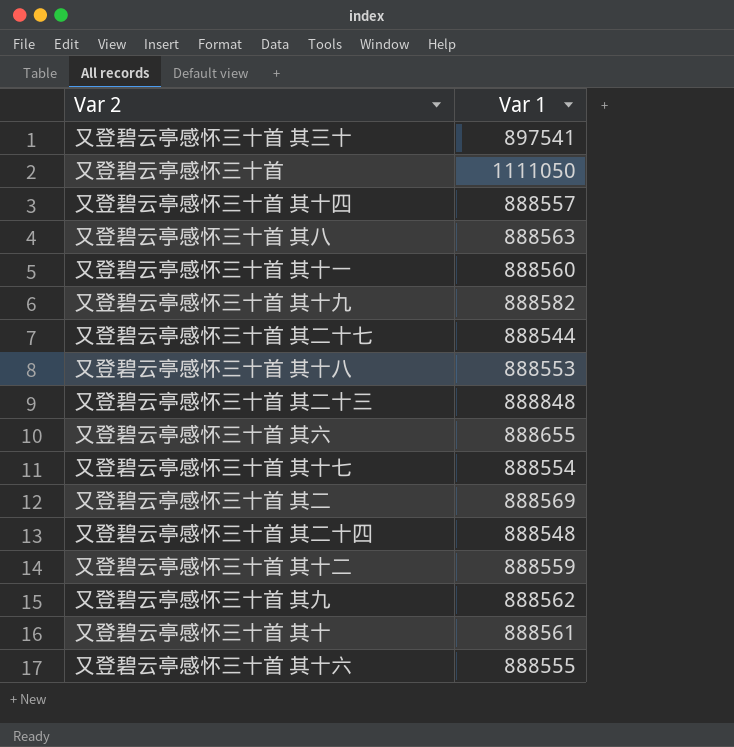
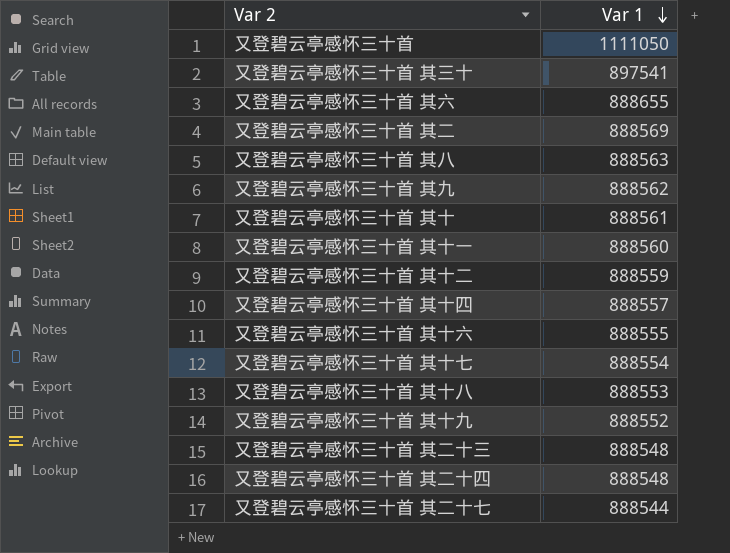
row order: none -> Var 1 descending
又登碧云亭感怀三十首 其十九 | Var 1: 888582 -> 888552
又登碧云亭感怀三十首 其二十三 | Var 1: 888848 -> 888548

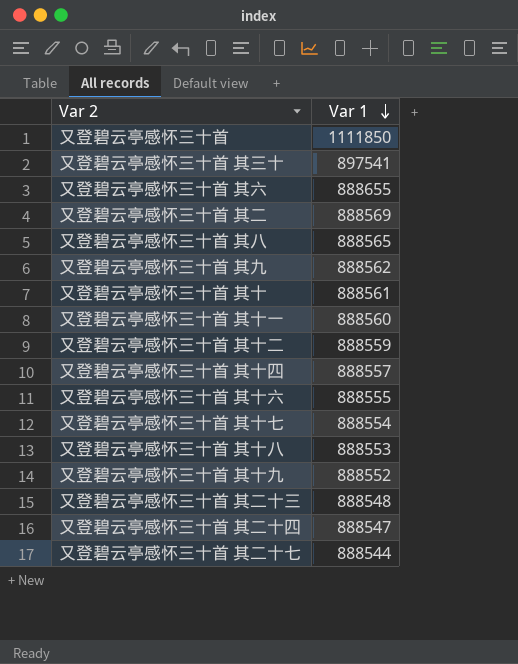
又登碧云亭感怀三十首 | Var 1: 1111050 -> 1111850
又登碧云亭感怀三十首 其八 | Var 1: 888563 -> 888565
又登碧云亭感怀三十首 其二十四 | Var 1: 888548 -> 888547

